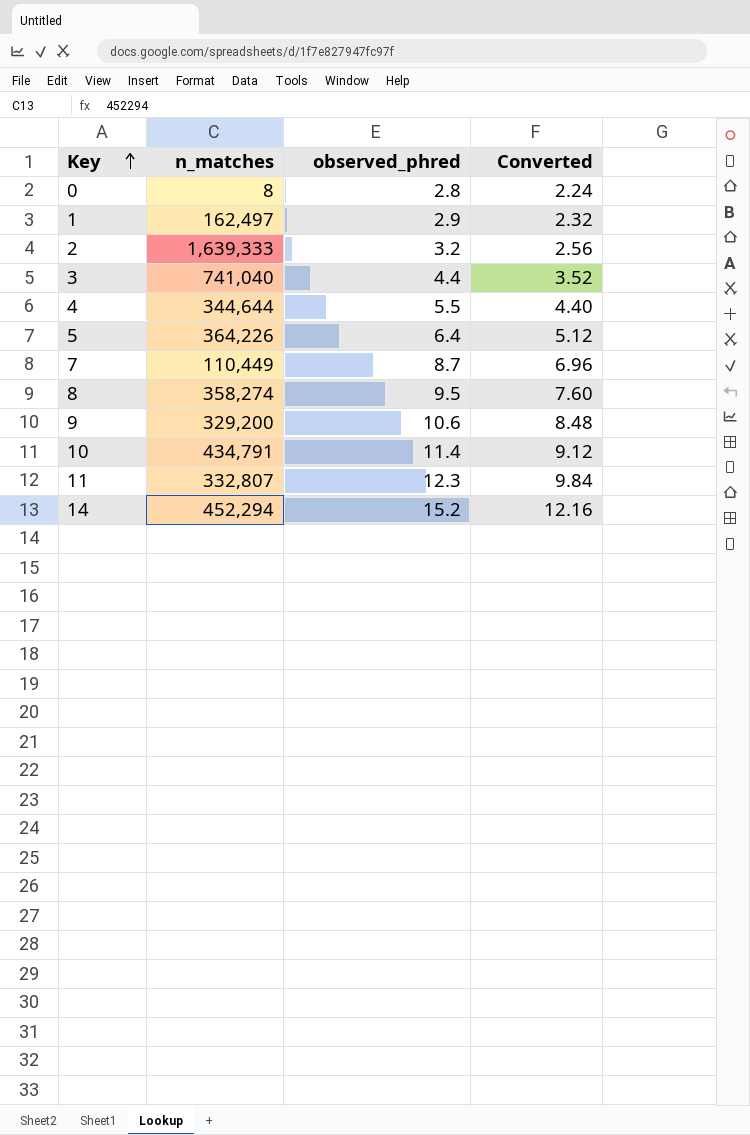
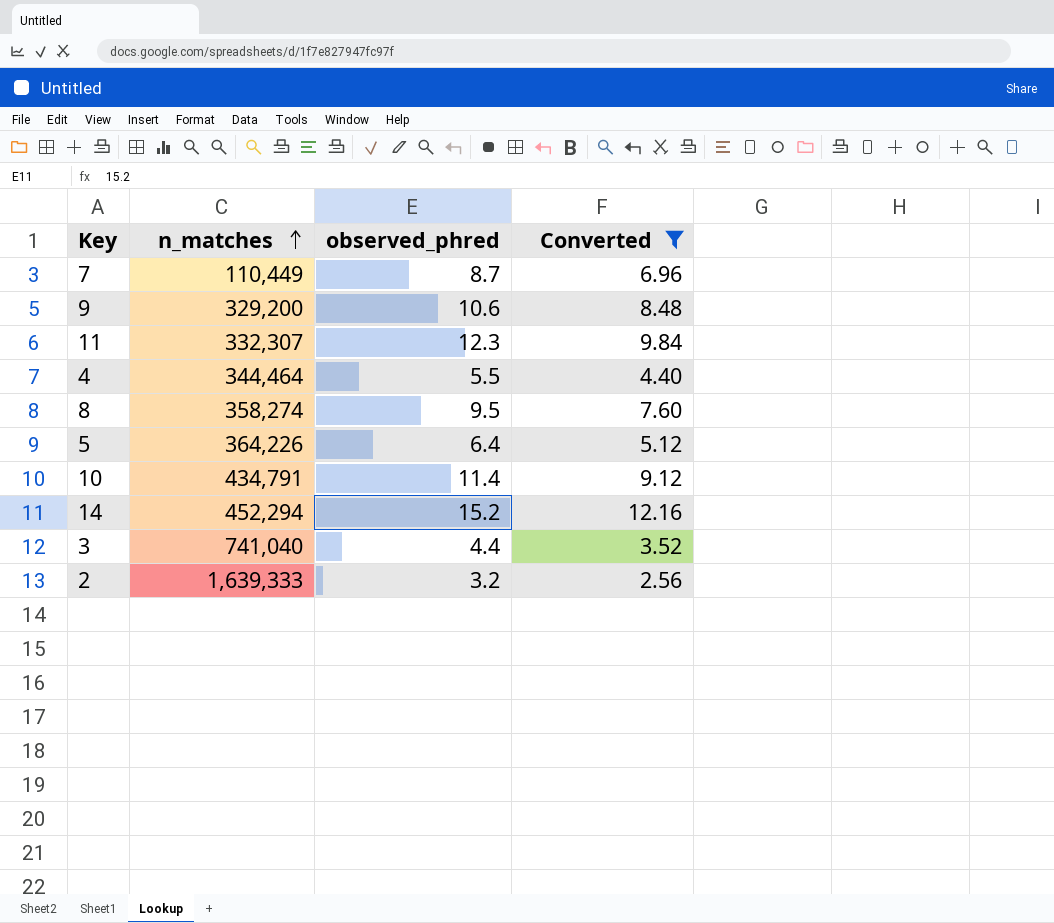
filter: none -> Converted >= 2.56
row order: Key ascending -> n_matches ascending
11 | n_matches: 332,807 -> 332,307
4 | n_matches: 344,644 -> 344,464

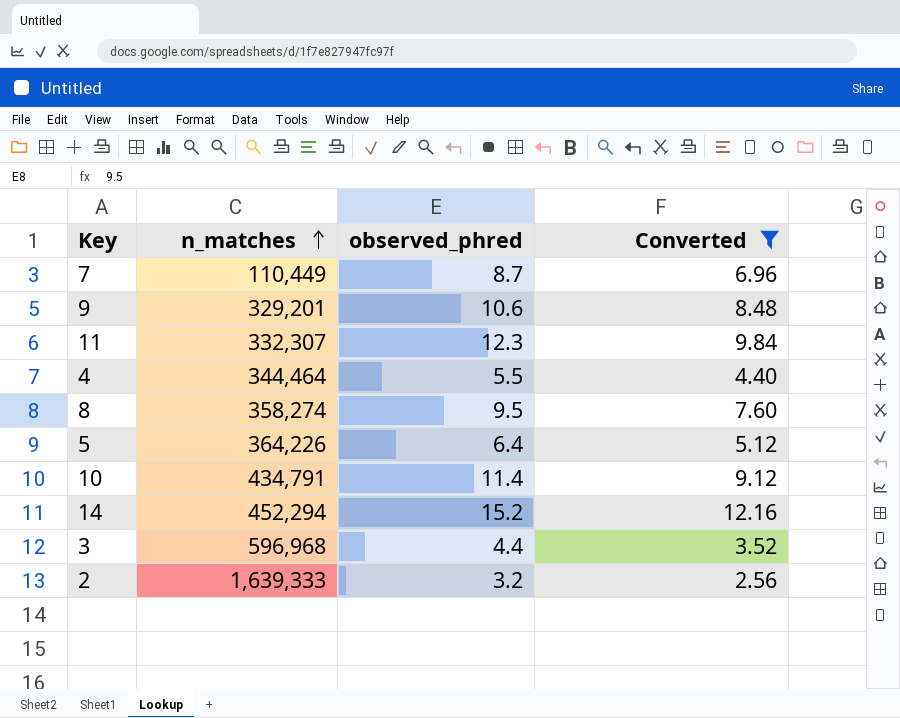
9 | n_matches: 329,200 -> 329,201
3 | n_matches: 741,040 -> 596,968

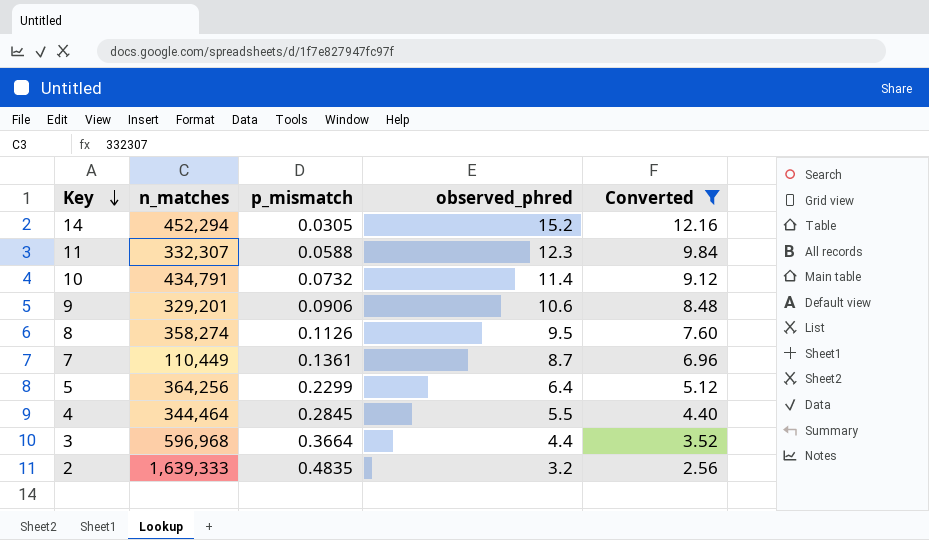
row order: n_matches ascending -> Key descending
column p_mismatch | position: none -> 3
5 | n_matches: 364,226 -> 364,256

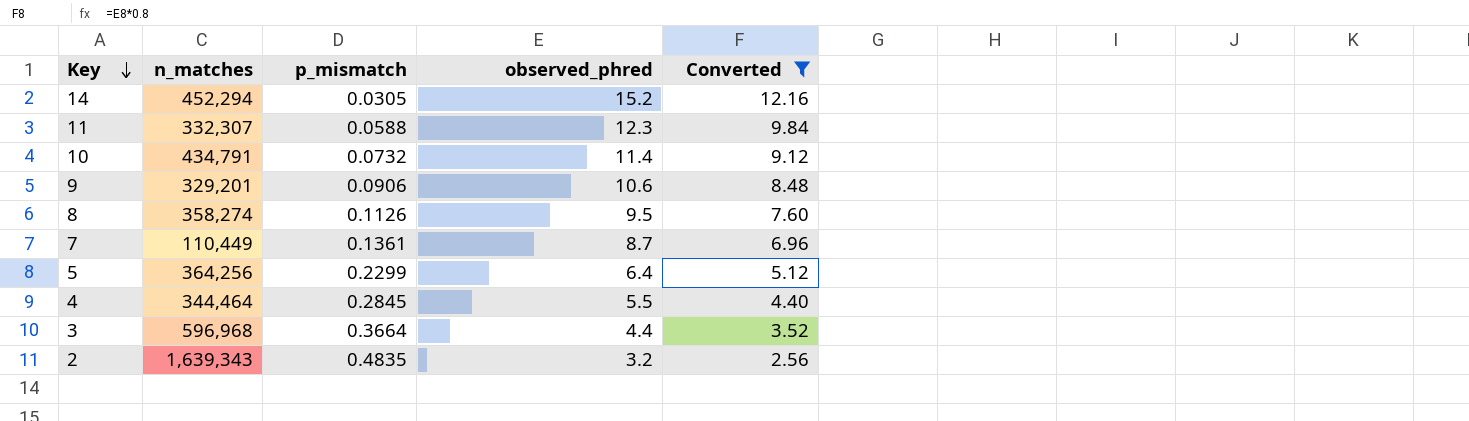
2 | n_matches: 1,639,333 -> 1,639,343

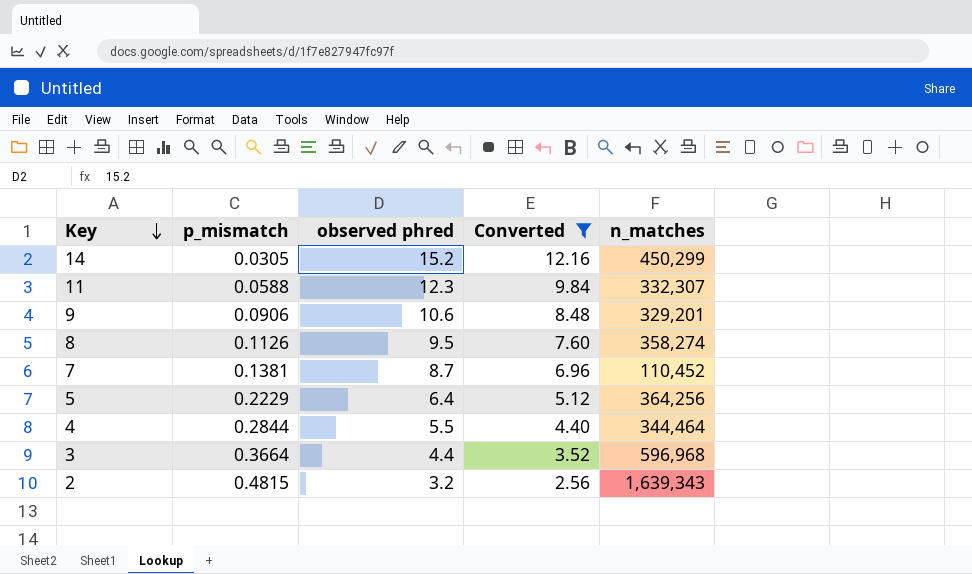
column name: observed_phred -> observed phred
column n_matches | position: 2 -> 5
row 10: 434,791 | 0.0732 | 11.4 | 9.12 -> none
14 | n_matches: 452,294 -> 450,299
7 | p_mismatch: 0.1361 -> 0.1381
7 | n_matches: 110,449 -> 110,452
5 | p_mismatch: 0.2299 -> 0.2229
4 | p_mismatch: 0.2845 -> 0.2844
2 | p_mismatch: 0.4835 -> 0.4815

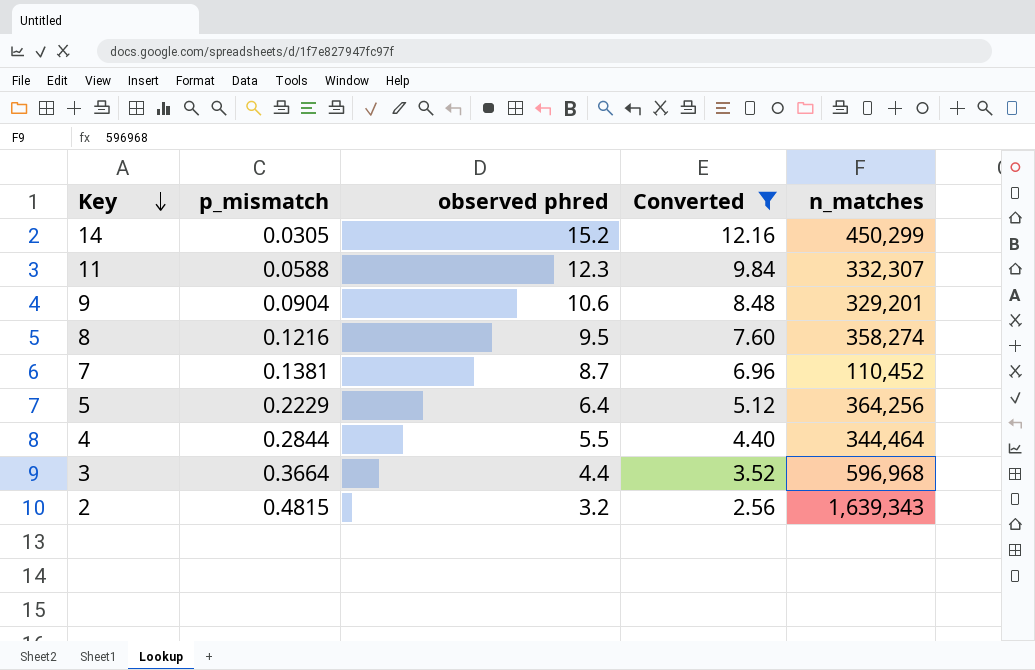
9 | p_mismatch: 0.0906 -> 0.0904
8 | p_mismatch: 0.1126 -> 0.1216

